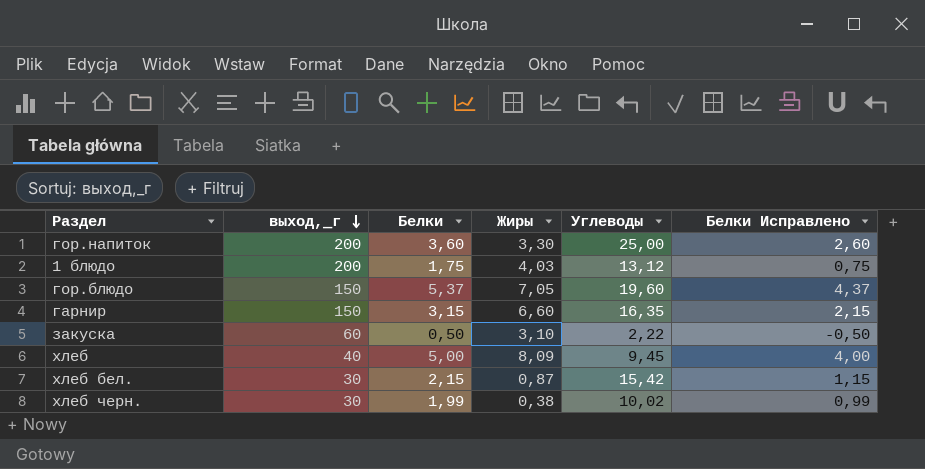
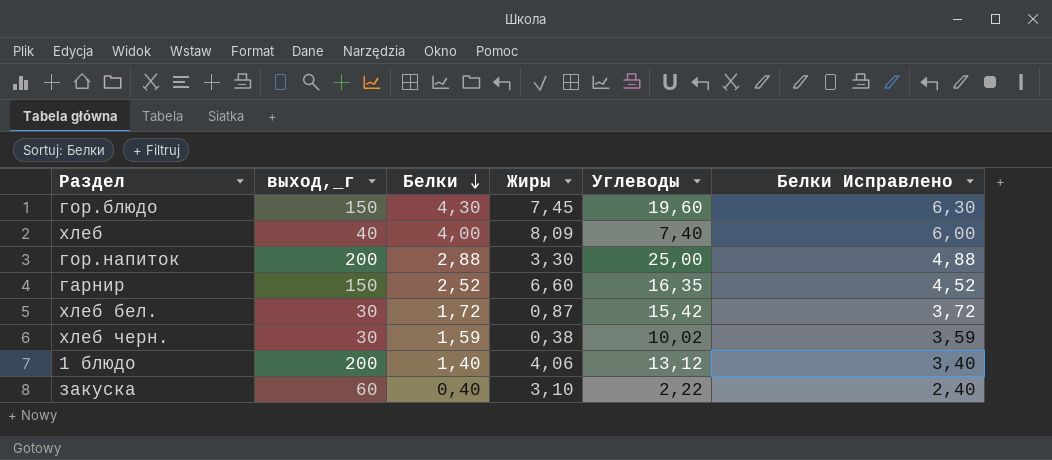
row order: выход,_г descending -> Белки descending
column Белки Исправлено | formula: [Белки] - 1 -> [Белки] + 2
гор.блюдо | Белки: 5,37 -> 4,30
гор.блюдо | Жиры: 7,05 -> 7,45
хлеб | Белки: 5,00 -> 4,00
хлеб | Углеводы: 9,45 -> 7,40
гор.напиток | Белки: 3,60 -> 2,88
гарнир | Белки: 3,15 -> 2,52
хлеб бел. | Белки: 2,15 -> 1,72
хлеб черн. | Белки: 1,99 -> 1,59
1 блюдо | Белки: 1,75 -> 1,40
1 блюдо | Жиры: 4,03 -> 4,06
закуска | Белки: 0,50 -> 0,40

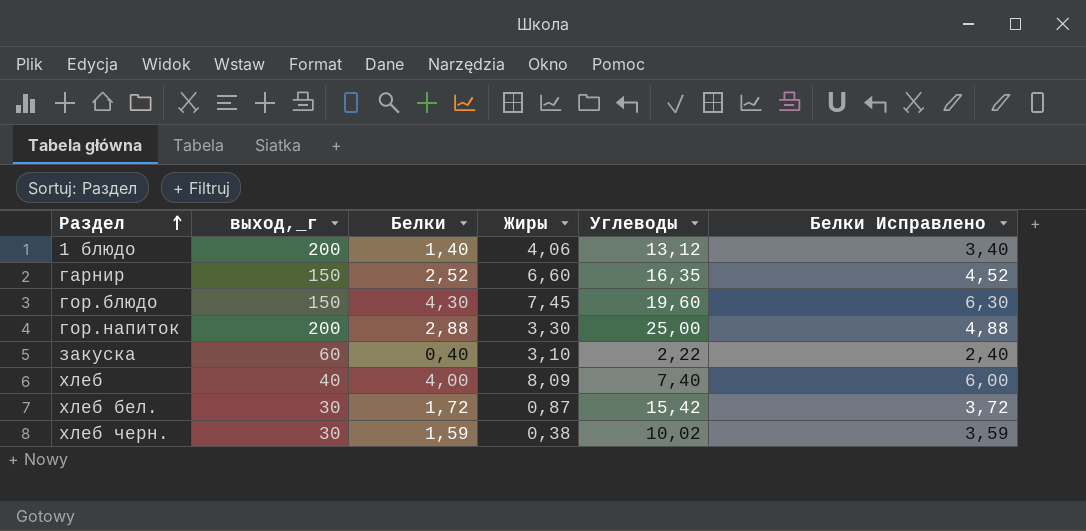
row order: Белки descending -> Раздел ascending

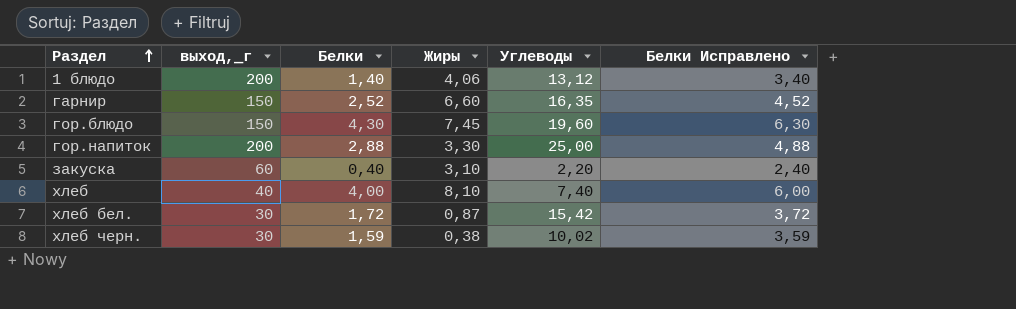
закуска | Углеводы: 2,22 -> 2,20
хлеб | Жиры: 8,09 -> 8,10

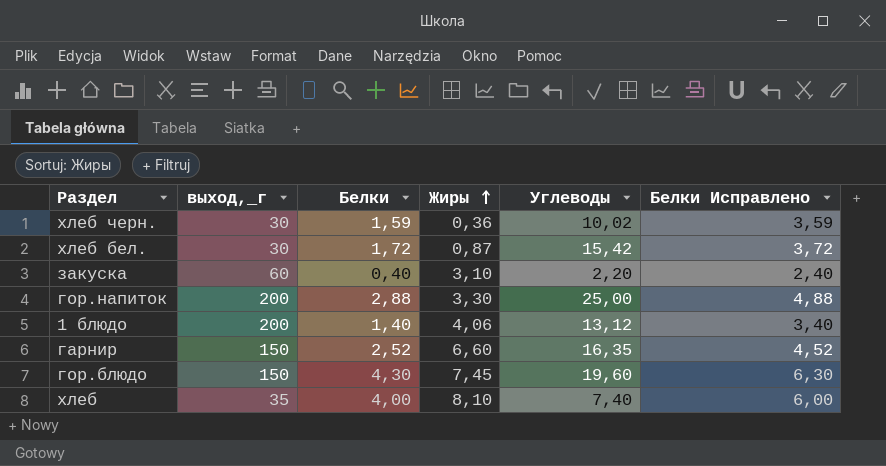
row order: Раздел ascending -> Жиры ascending
хлеб черн. | Жиры: 0,38 -> 0,36
хлеб | выход,_г: 40 -> 35

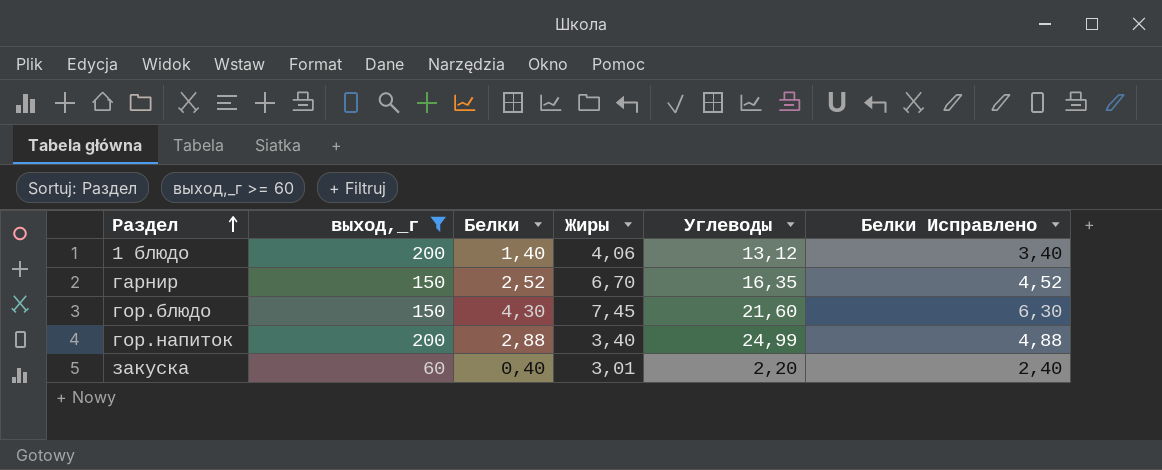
filter: none -> выход,_г >= 60
row order: Жиры ascending -> Раздел ascending
гарнир | Жиры: 6,60 -> 6,70
гор.блюдо | Углеводы: 19,60 -> 21,60
гор.напиток | Жиры: 3,30 -> 3,40
гор.напиток | Углеводы: 25,00 -> 24,99
закуска | Жиры: 3,10 -> 3,01

